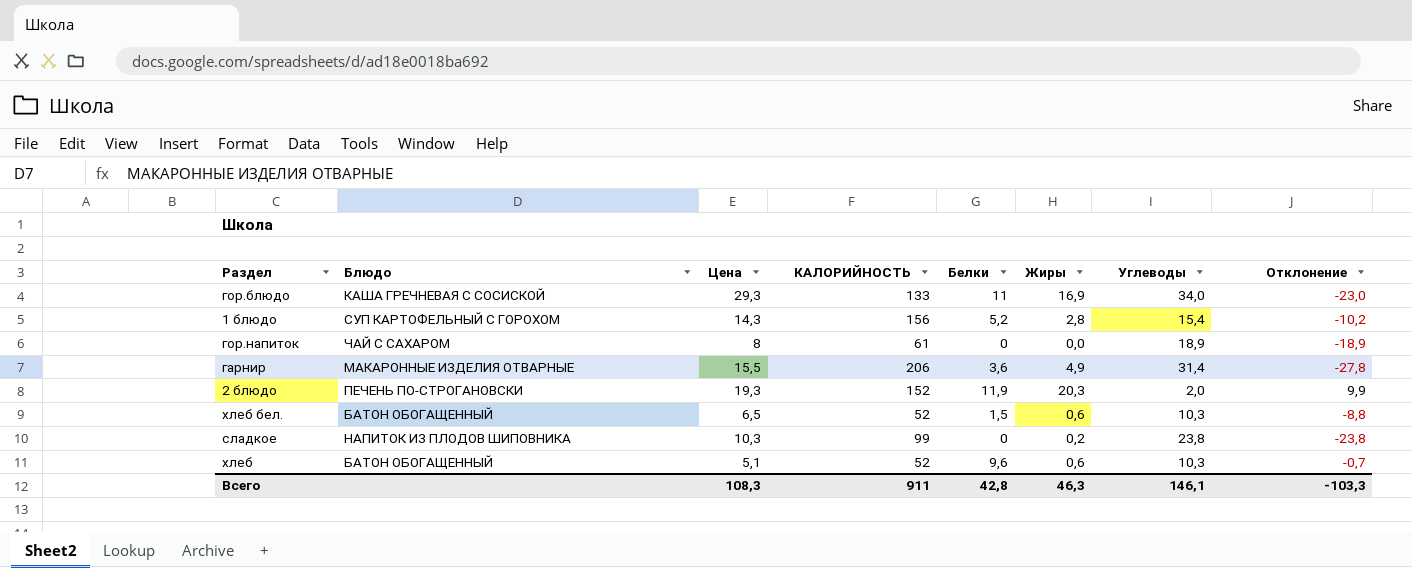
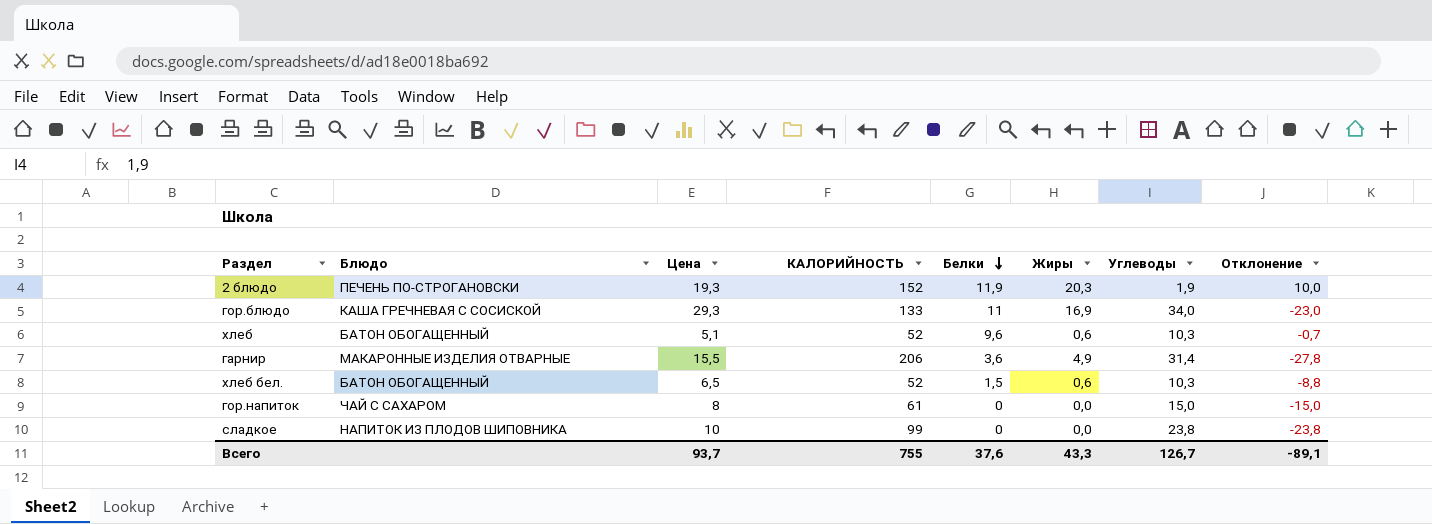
row order: none -> Белки descending
row 1 блюдо: СУП КАРТОФЕЛЬНЫЙ С ГОРОХОМ | 14,3 | 156 | 5,2 | 2,8 | 15,4 | -10,2 -> none
2 блюдо | Углеводы: 2,0 -> 1,9
2 блюдо | Отклонение: 9,9 -> 10,0
гор.напиток | Углеводы: 18,9 -> 15,0
гор.напиток | Отклонение: -18,9 -> -15,0
сладкое | Цена: 10,3 -> 10
сладкое | Жиры: 0,2 -> 0,0
Всего | Цена: 108,3 -> 93,7
Всего | КАЛОРИЙНОСТЬ: 911 -> 755
Всего | Белки: 42,8 -> 37,6
Всего | Жиры: 46,3 -> 43,3
Всего | Углеводы: 146,1 -> 126,7
Всего | Отклонение: -103,3 -> -89,1

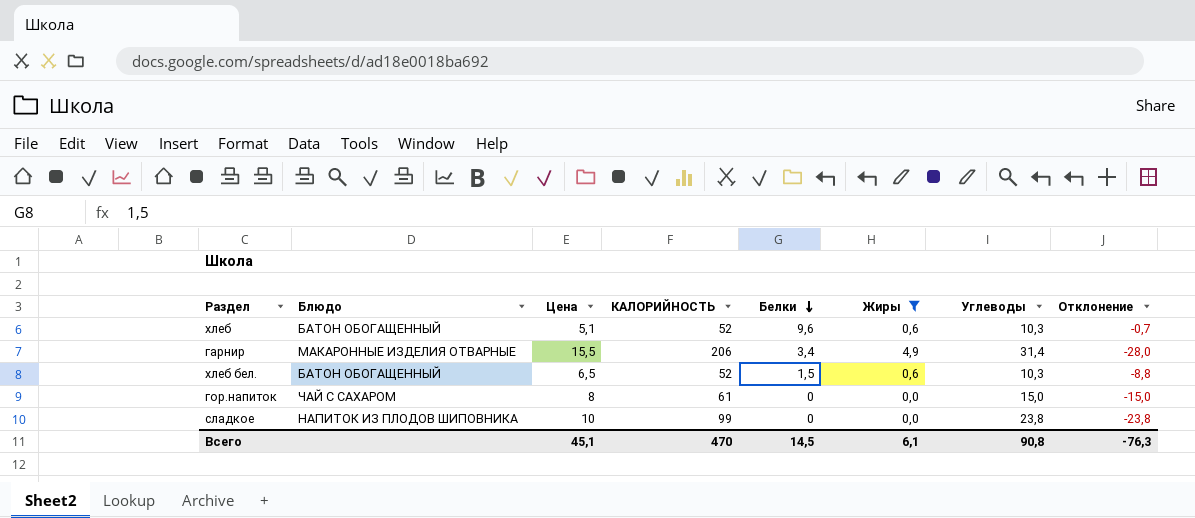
filter: none -> Жиры <= 4,9
гарнир | Белки: 3,6 -> 3,4
гарнир | Отклонение: -27,8 -> -28,0
Всего | Цена: 93,7 -> 45,1
Всего | КАЛОРИЙНОСТЬ: 755 -> 470
Всего | Белки: 37,6 -> 14,5
Всего | Жиры: 43,3 -> 6,1
Всего | Углеводы: 126,7 -> 90,8
Всего | Отклонение: -89,1 -> -76,3

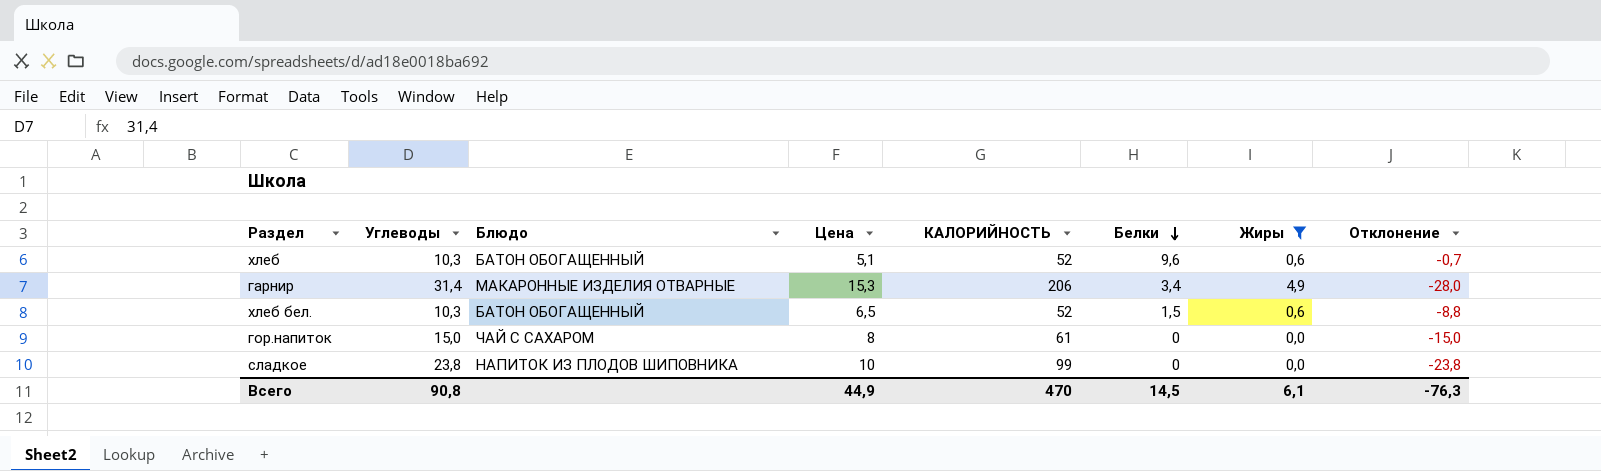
column Углеводы | position: 7 -> 2
гарнир | Цена: 15,5 -> 15,3
Всего | Цена: 45,1 -> 44,9

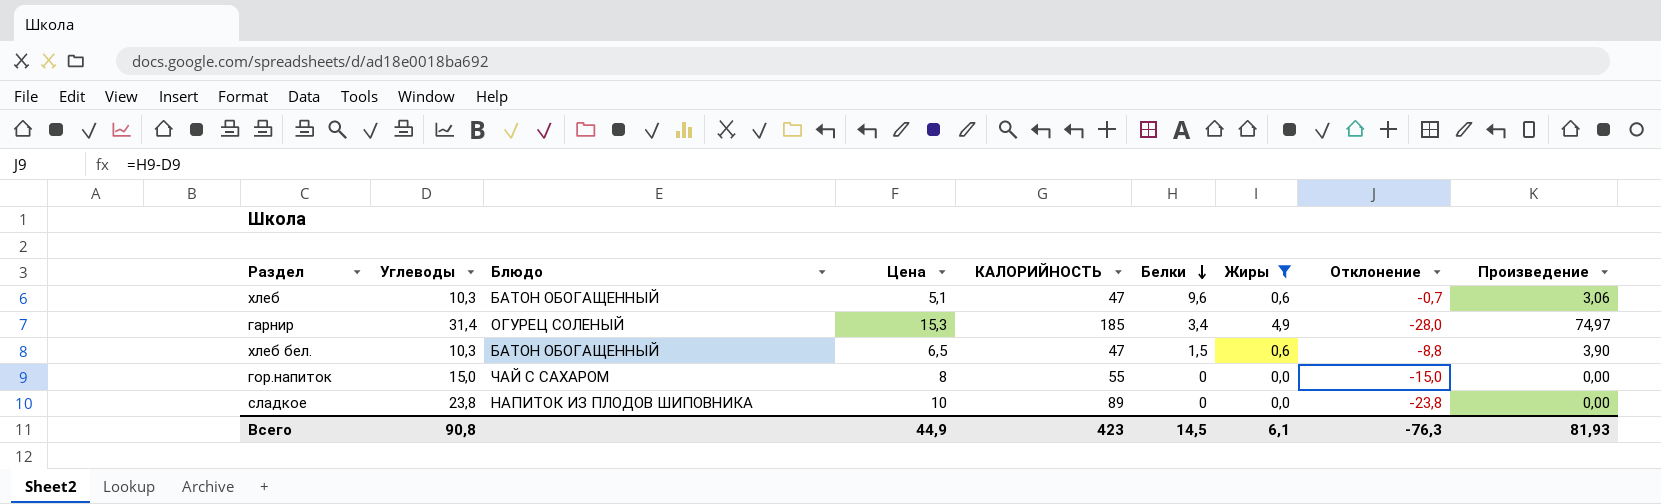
column Произведение | formula: none -> [Цена] * [Жиры]
хлеб | КАЛОРИЙНОСТЬ: 52 -> 47
гарнир | Блюдо: МАКАРОННЫЕ ИЗДЕЛИЯ ОТВАРНЫЕ -> ОГУРЕЦ СОЛЕНЫЙ
гарнир | КАЛОРИЙНОСТЬ: 206 -> 185
хлеб бел. | КАЛОРИЙНОСТЬ: 52 -> 47
гор.напиток | КАЛОРИЙНОСТЬ: 61 -> 55
сладкое | КАЛОРИЙНОСТЬ: 99 -> 89
Всего | КАЛОРИЙНОСТЬ: 470 -> 423

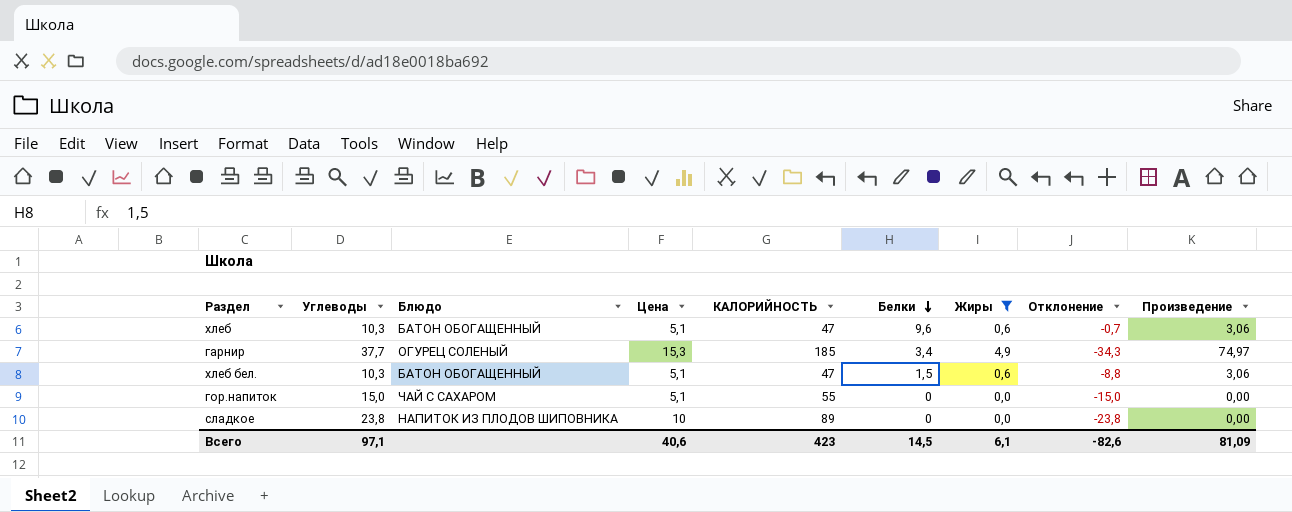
гарнир | Углеводы: 31,4 -> 37,7
гарнир | Отклонение: -28,0 -> -34,3
хлеб бел. | Цена: 6,5 -> 5,1
хлеб бел. | Произведение: 3,90 -> 3,06
гор.напиток | Цена: 8 -> 5,1
Всего | Углеводы: 90,8 -> 97,1
Всего | Цена: 44,9 -> 40,6
Всего | Отклонение: -76,3 -> -82,6
Всего | Произведение: 81,93 -> 81,09

